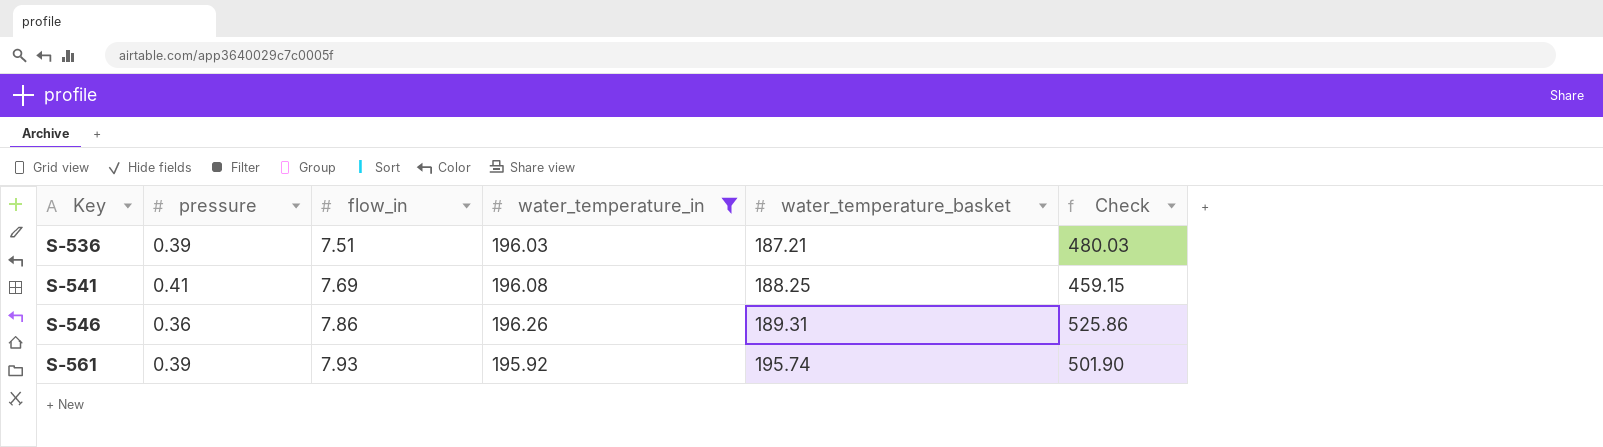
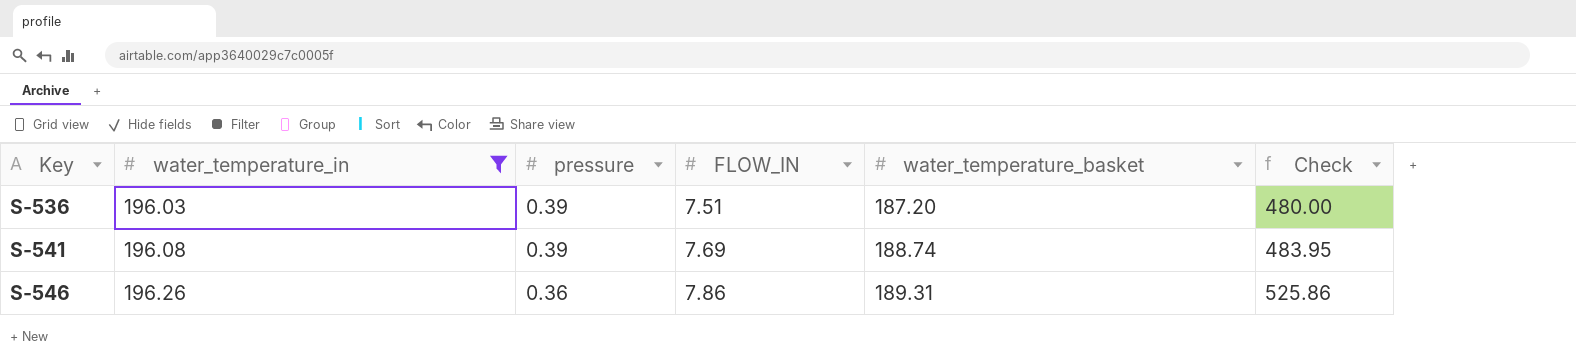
column water_temperature_in | position: 4 -> 2
column name: flow_in -> FLOW_IN
row S-561: 0.39 | 7.93 | 195.92 | 195.74 | 501.90 -> none
S-536 | water_temperature_basket: 187.21 -> 187.20
S-536 | Check: 480.03 -> 480.00
S-541 | pressure: 0.41 -> 0.39
S-541 | water_temperature_basket: 188.25 -> 188.74
S-541 | Check: 459.15 -> 483.95

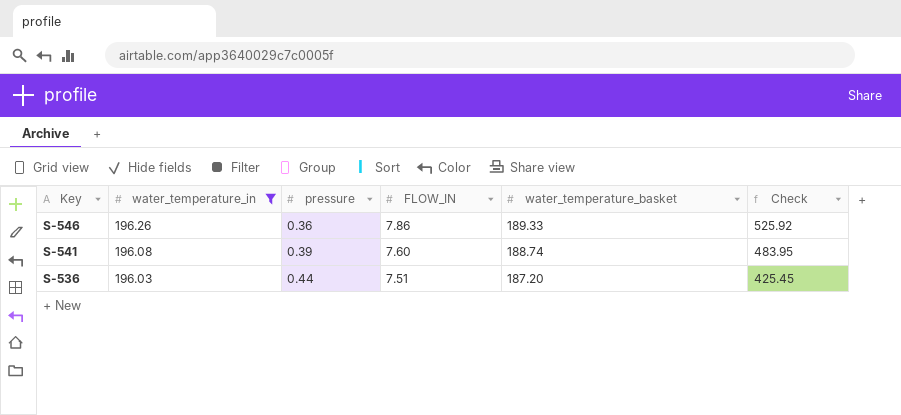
row order: Key ascending -> Key descending
S-546 | water_temperature_basket: 189.31 -> 189.33
S-546 | Check: 525.86 -> 525.92
S-541 | FLOW_IN: 7.69 -> 7.60
S-536 | pressure: 0.39 -> 0.44
S-536 | Check: 480.00 -> 425.45

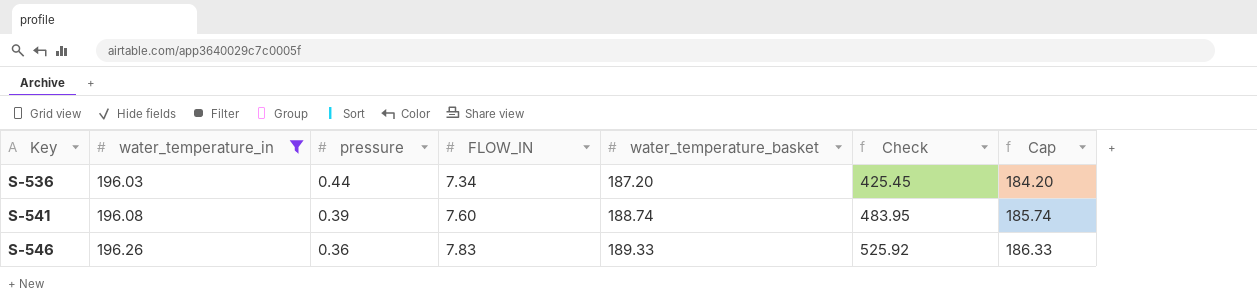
row order: Key descending -> Key ascending
column Cap | formula: none -> [water_temperature_basket] - 3
S-536 | FLOW_IN: 7.51 -> 7.34
S-546 | FLOW_IN: 7.86 -> 7.83

